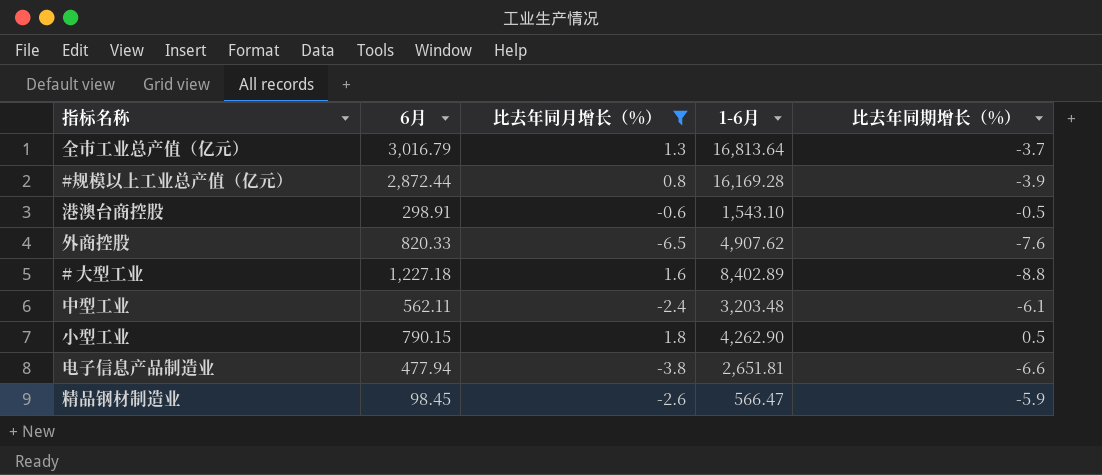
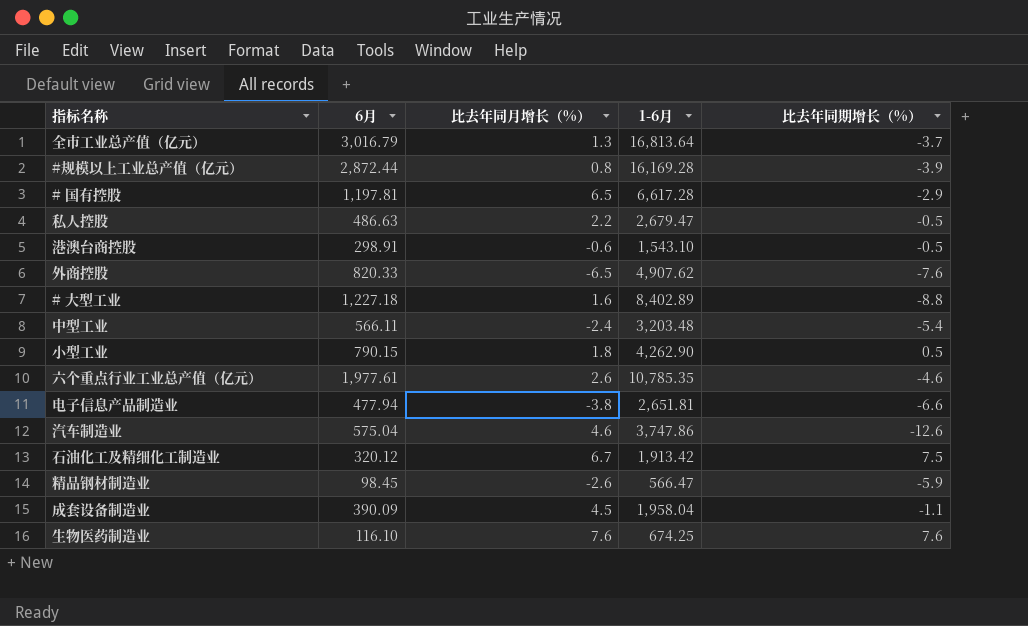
filter: 比去年同月增长（%） <= 1.8 -> none
中型工业 | 6月: 562.11 -> 566.11
中型工业 | 比去年同期增长（%）: -6.1 -> -5.4

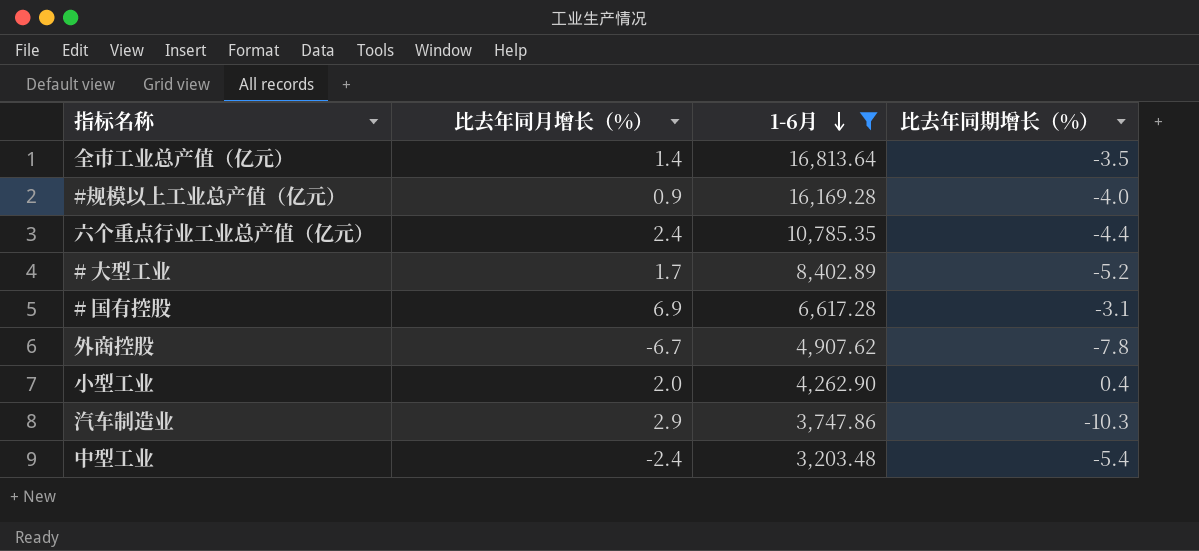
filter: none -> 1-6月 >= 3,203.48
row order: none -> 1-6月 descending
column 6月 | position: 2 -> none
全市工业总产值（亿元） | 比去年同月增长（%）: 1.3 -> 1.4
全市工业总产值（亿元） | 比去年同期增长（%）: -3.7 -> -3.5
#规模以上工业总产值（亿元） | 比去年同月增长（%）: 0.8 -> 0.9
#规模以上工业总产值（亿元） | 比去年同期增长（%）: -3.9 -> -4.0
六个重点行业工业总产值（亿元） | 比去年同月增长（%）: 2.6 -> 2.4
六个重点行业工业总产值（亿元） | 比去年同期增长（%）: -4.6 -> -4.4
# 大型工业 | 比去年同月增长（%）: 1.6 -> 1.7
# 大型工业 | 比去年同期增长（%）: -8.8 -> -5.2
# 国有控股 | 比去年同月增长（%）: 6.5 -> 6.9
# 国有控股 | 比去年同期增长（%）: -2.9 -> -3.1
外商控股 | 比去年同月增长（%）: -6.5 -> -6.7
外商控股 | 比去年同期增长（%）: -7.6 -> -7.8
小型工业 | 比去年同月增长（%）: 1.8 -> 2.0
小型工业 | 比去年同期增长（%）: 0.5 -> 0.4
汽车制造业 | 比去年同月增长（%）: 4.6 -> 2.9
汽车制造业 | 比去年同期增长（%）: -12.6 -> -10.3

